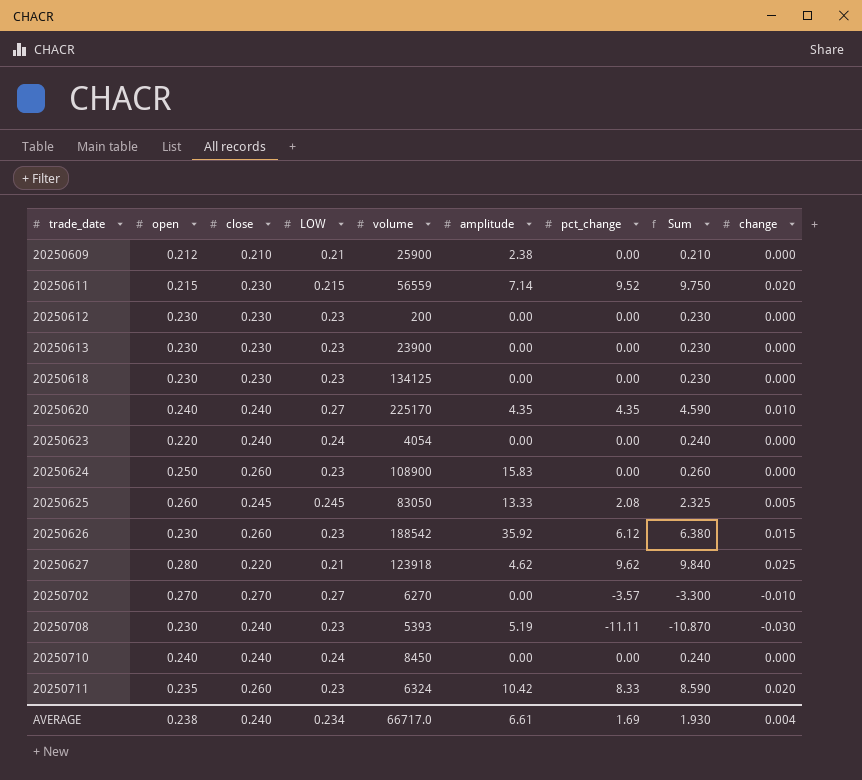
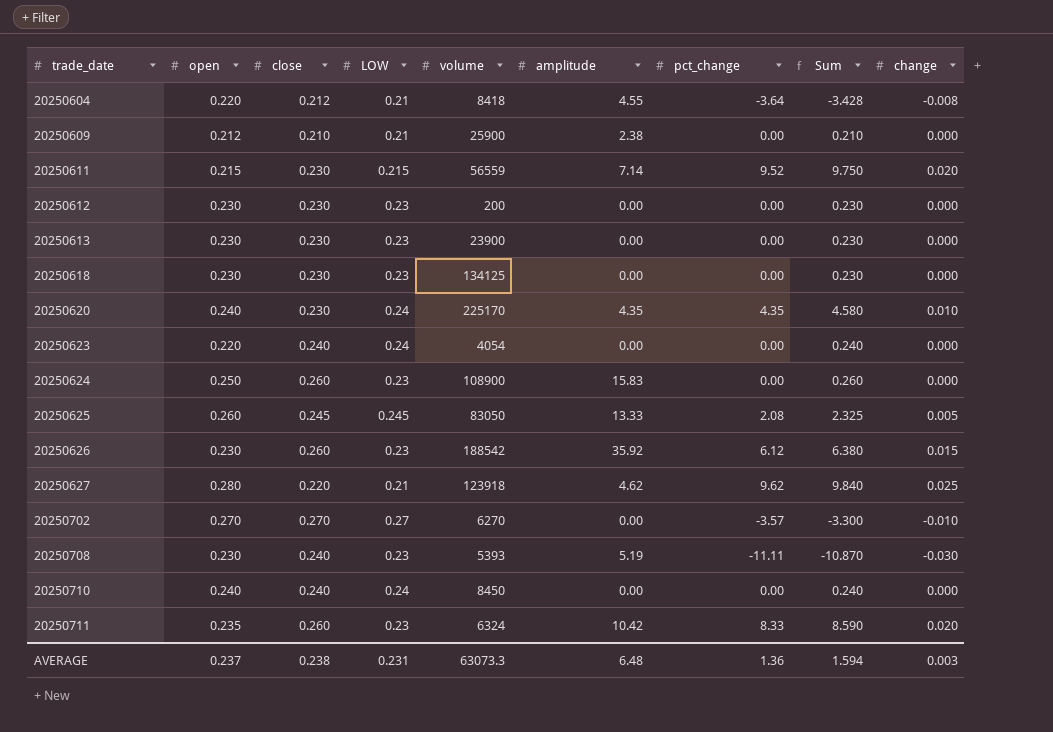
row 20250604: none -> 0.220 | 0.212 | 0.21 | 8418 | 4.55 | -3.64 | -3.428 | -0.008
20250620 | close: 0.240 -> 0.230
20250620 | LOW: 0.27 -> 0.24
20250620 | Sum: 4.590 -> 4.580
AVERAGE | open: 0.238 -> 0.237
AVERAGE | close: 0.240 -> 0.238
AVERAGE | LOW: 0.234 -> 0.231
AVERAGE | volume: 66717.0 -> 63073.3
AVERAGE | amplitude: 6.61 -> 6.48
AVERAGE | pct_change: 1.69 -> 1.36
AVERAGE | Sum: 1.930 -> 1.594
AVERAGE | change: 0.004 -> 0.003

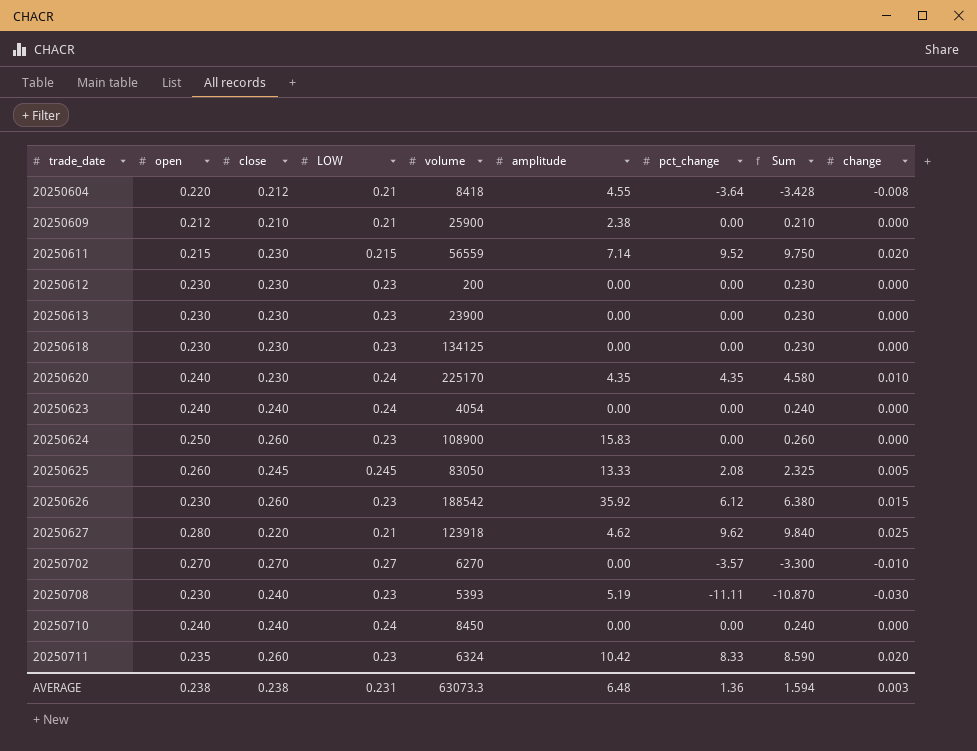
20250623 | open: 0.220 -> 0.240
AVERAGE | open: 0.237 -> 0.238

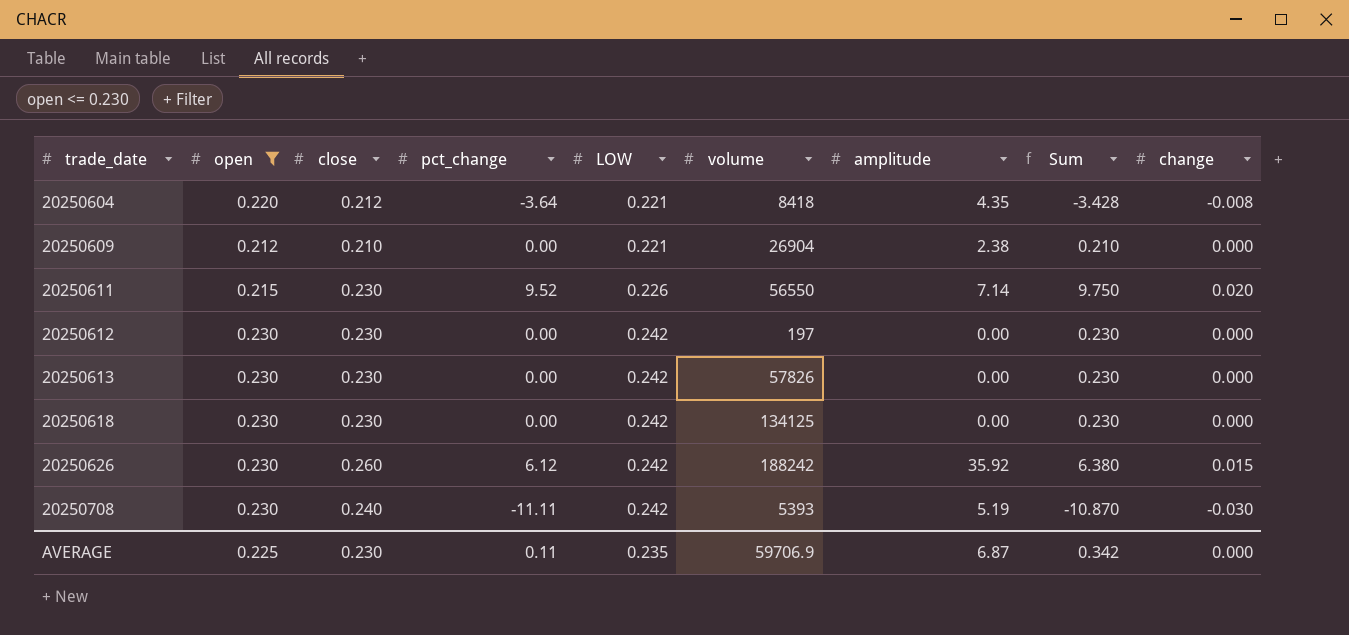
filter: none -> open <= 0.230
column pct_change | position: 7 -> 4
20250604 | LOW: 0.21 -> 0.221
20250604 | amplitude: 4.55 -> 4.35
20250609 | LOW: 0.21 -> 0.221
20250609 | volume: 25900 -> 26904
20250611 | LOW: 0.215 -> 0.226
20250611 | volume: 56559 -> 56550
20250612 | LOW: 0.23 -> 0.242
20250612 | volume: 200 -> 197
20250613 | LOW: 0.23 -> 0.242
20250613 | volume: 23900 -> 57826
20250618 | LOW: 0.23 -> 0.242
20250626 | LOW: 0.23 -> 0.242
20250626 | volume: 188542 -> 188242
20250708 | LOW: 0.23 -> 0.242
AVERAGE | open: 0.238 -> 0.225
AVERAGE | close: 0.238 -> 0.230
AVERAGE | pct_change: 1.36 -> 0.11
AVERAGE | LOW: 0.231 -> 0.235
AVERAGE | volume: 63073.3 -> 59706.9
AVERAGE | amplitude: 6.48 -> 6.87
AVERAGE | Sum: 1.594 -> 0.342
AVERAGE | change: 0.003 -> 0.000

